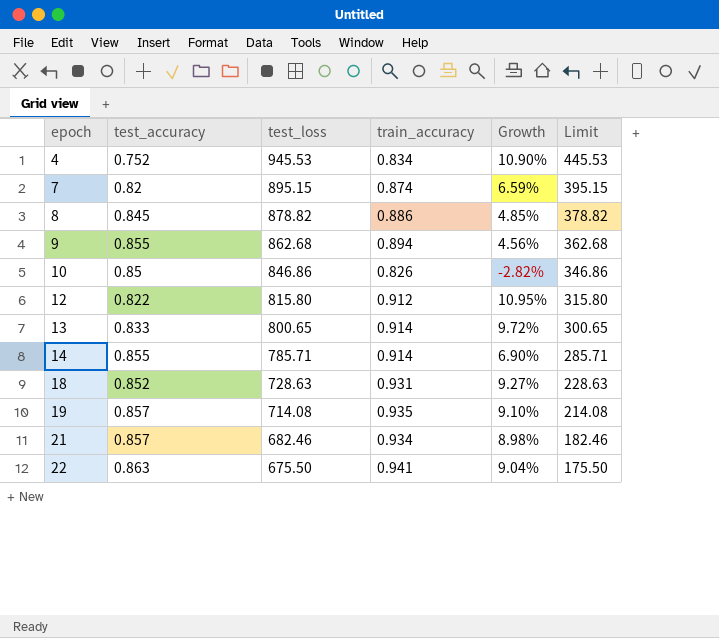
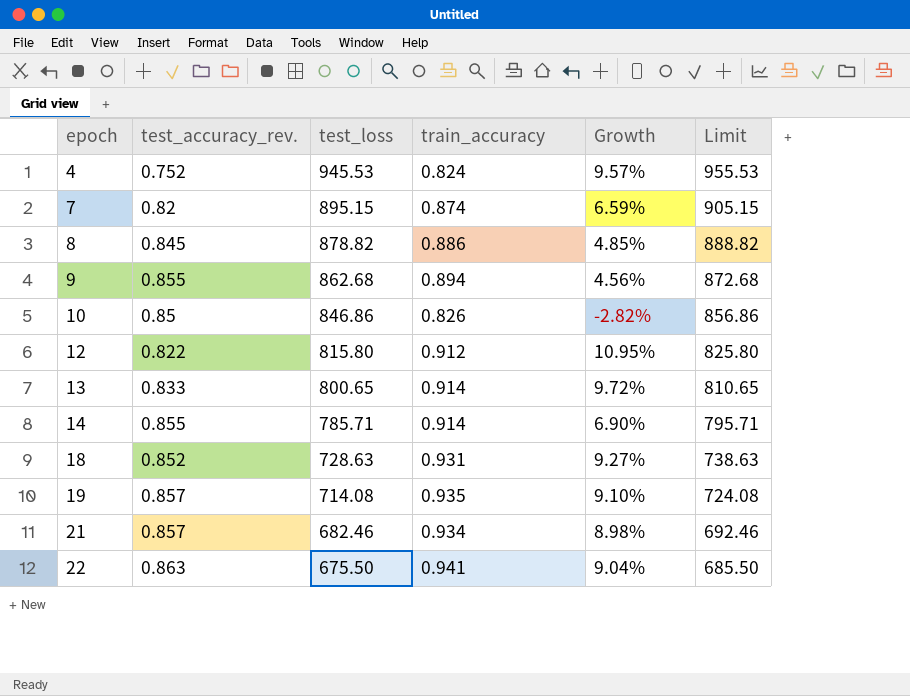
column name: test_accuracy -> test_accuracy_rev.
column Limit | formula: [test_loss] - 500 -> [test_loss] + 10
4 | train_accuracy: 0.834 -> 0.824
4 | Growth: 10.90% -> 9.57%

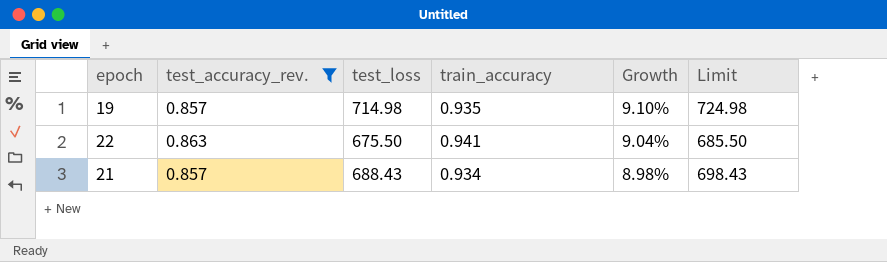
filter: none -> test_accuracy_rev. >= 0.857
row order: epoch ascending -> Growth descending
19 | test_loss: 714.08 -> 714.98
19 | Limit: 724.08 -> 724.98
21 | test_loss: 682.46 -> 688.43
21 | Limit: 692.46 -> 698.43

